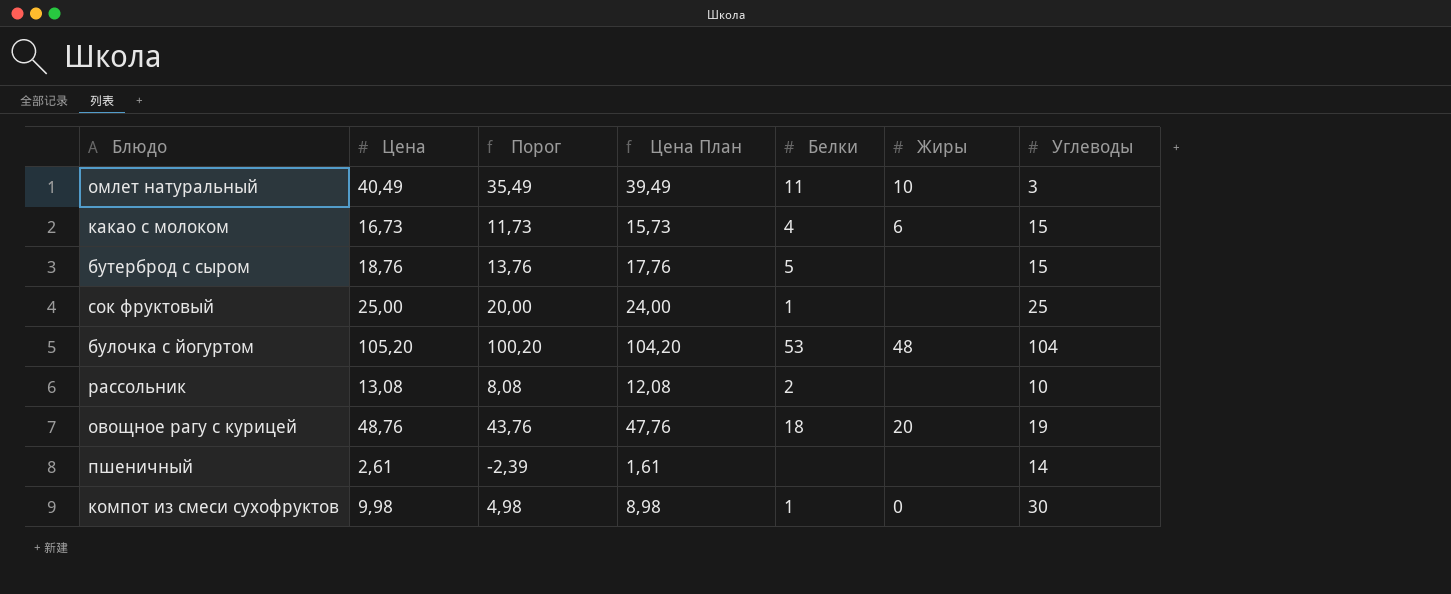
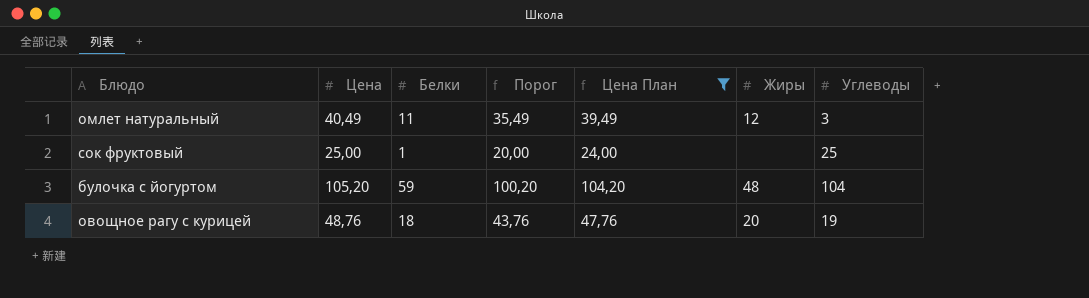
filter: none -> Цена План >= 24,00
column Белки | position: 5 -> 3
омлет натуральный | Жиры: 10 -> 12
булочка с йогуртом | Белки: 53 -> 59

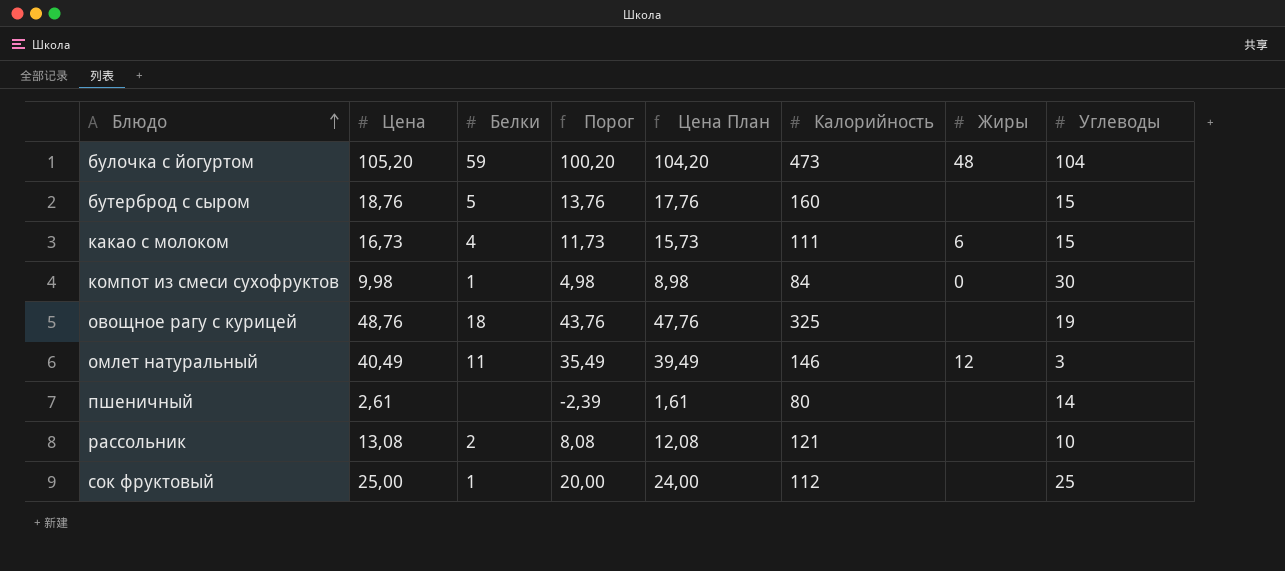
filter: Цена План >= 24,00 -> none
row order: none -> Блюдо ascending
column Калорийность | position: none -> 6
овощное рагу с курицей | Жиры: 20 -> none

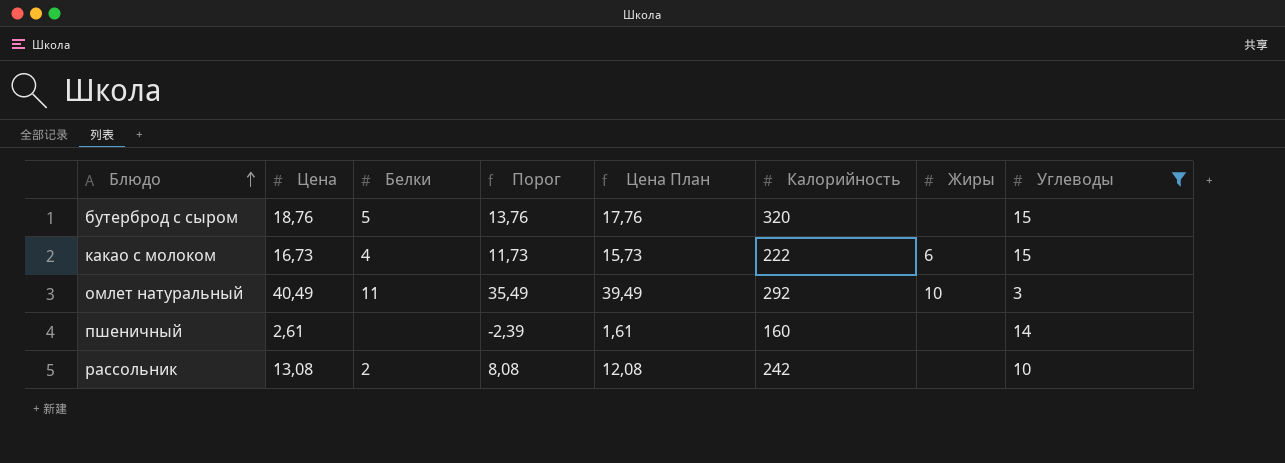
filter: none -> Углеводы <= 15
бутерброд с сыром | Калорийность: 160 -> 320
какао с молоком | Калорийность: 111 -> 222
омлет натуральный | Калорийность: 146 -> 292
омлет натуральный | Жиры: 12 -> 10
пшеничный | Калорийность: 80 -> 160
рассольник | Калорийность: 121 -> 242

